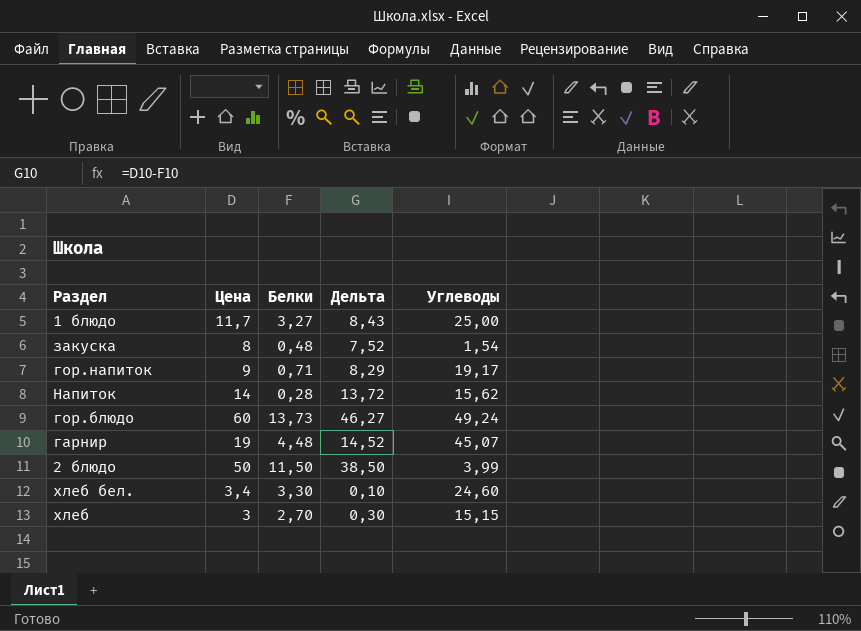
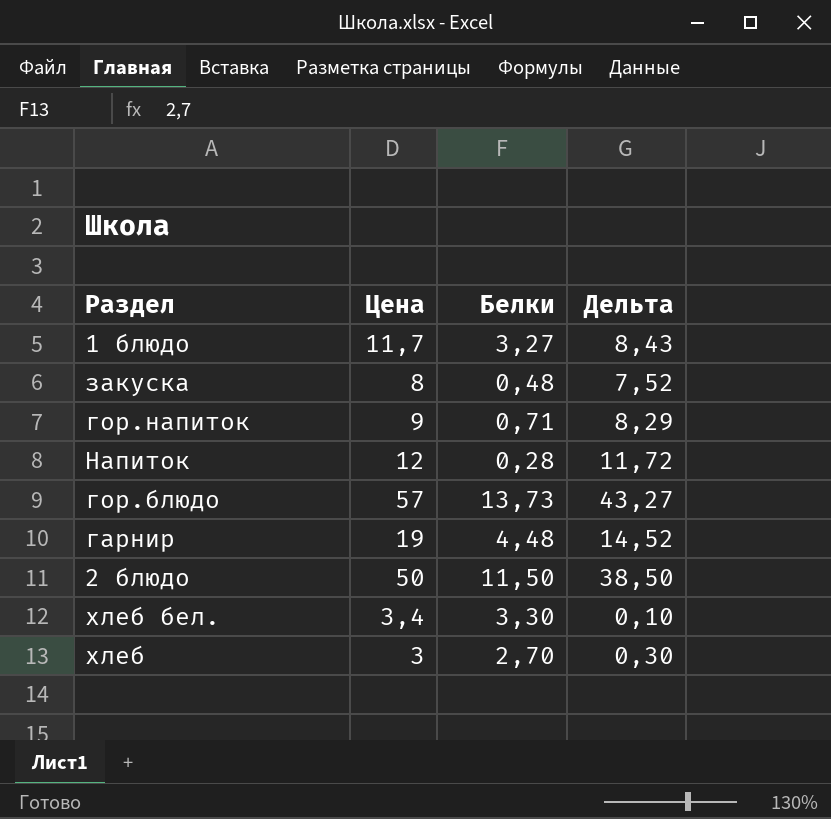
column Углеводы | position: 5 -> none
Напиток | Цена: 14 -> 12
Напиток | Дельта: 13,72 -> 11,72
гор.блюдо | Цена: 60 -> 57
гор.блюдо | Дельта: 46,27 -> 43,27

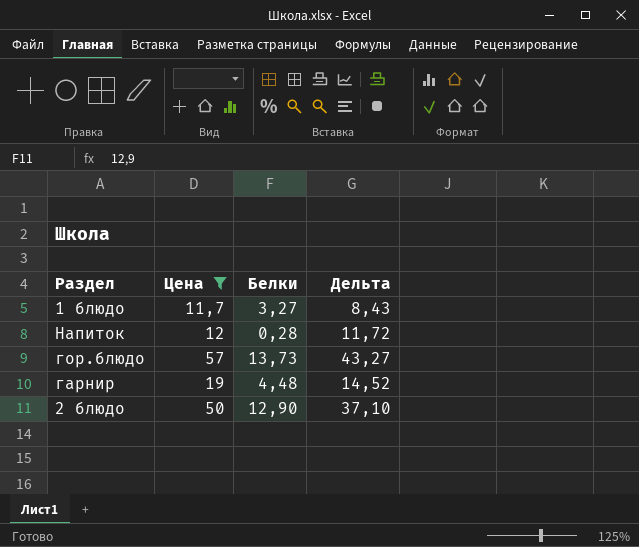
filter: none -> Цена >= 11,7
2 блюдо | Белки: 11,50 -> 12,90
2 блюдо | Дельта: 38,50 -> 37,10

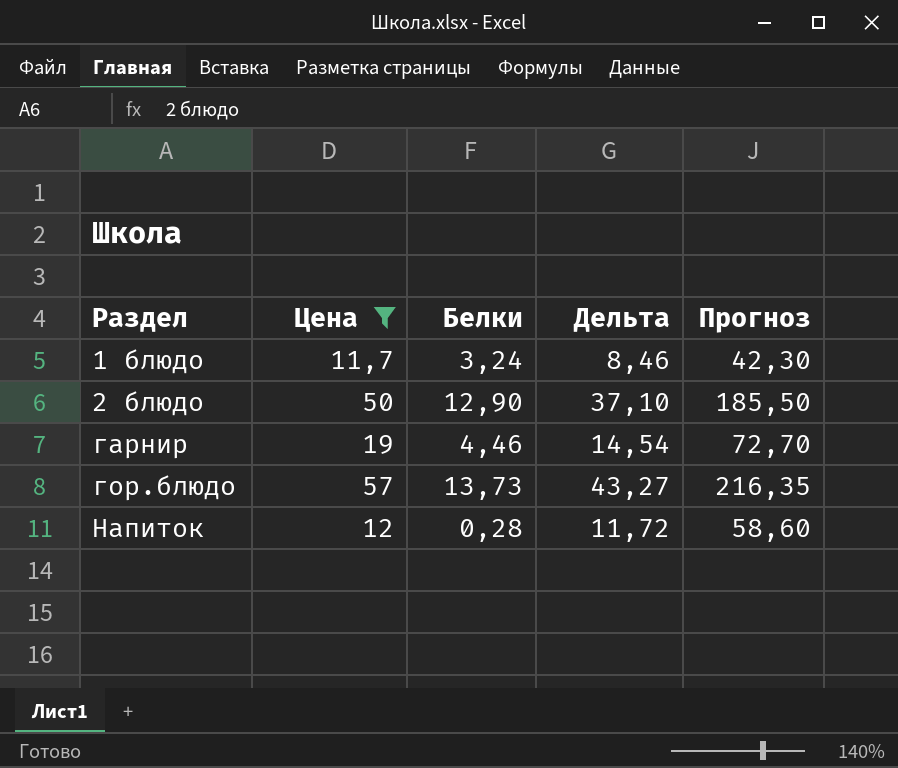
row order: none -> Раздел ascending
column Прогноз | formula: none -> [Дельта] * 5
1 блюдо | Белки: 3,27 -> 3,24
1 блюдо | Дельта: 8,43 -> 8,46
гарнир | Белки: 4,48 -> 4,46
гарнир | Дельта: 14,52 -> 14,54

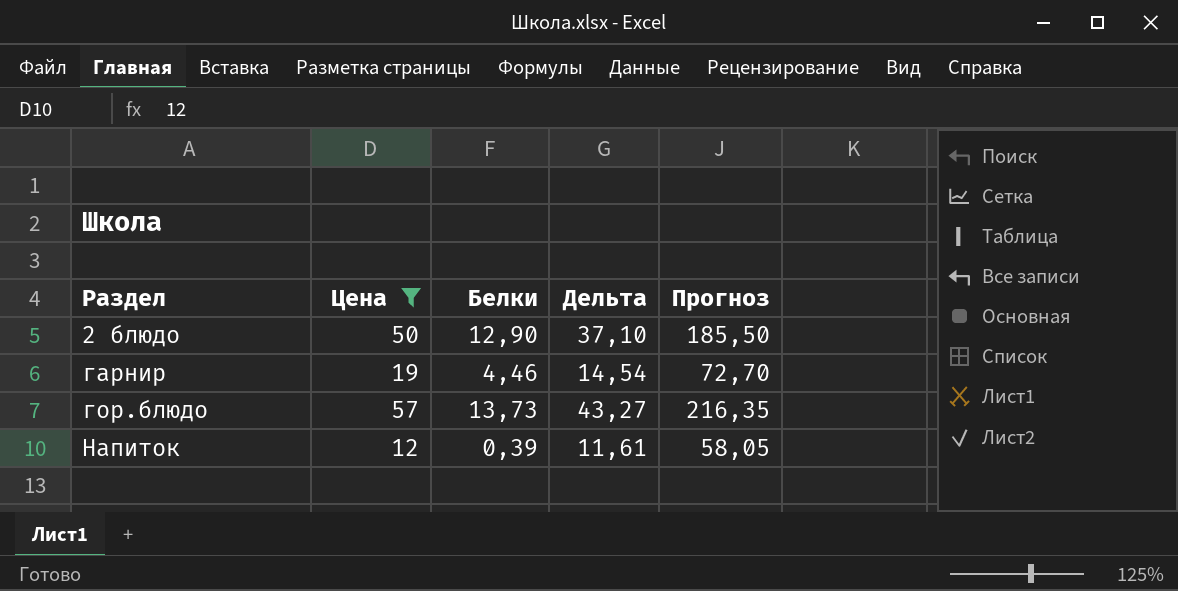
row 1 блюдо: 11,7 | 3,24 | 8,46 | 42,30 -> none
Напиток | Белки: 0,28 -> 0,39
Напиток | Дельта: 11,72 -> 11,61
Напиток | Прогноз: 58,60 -> 58,05

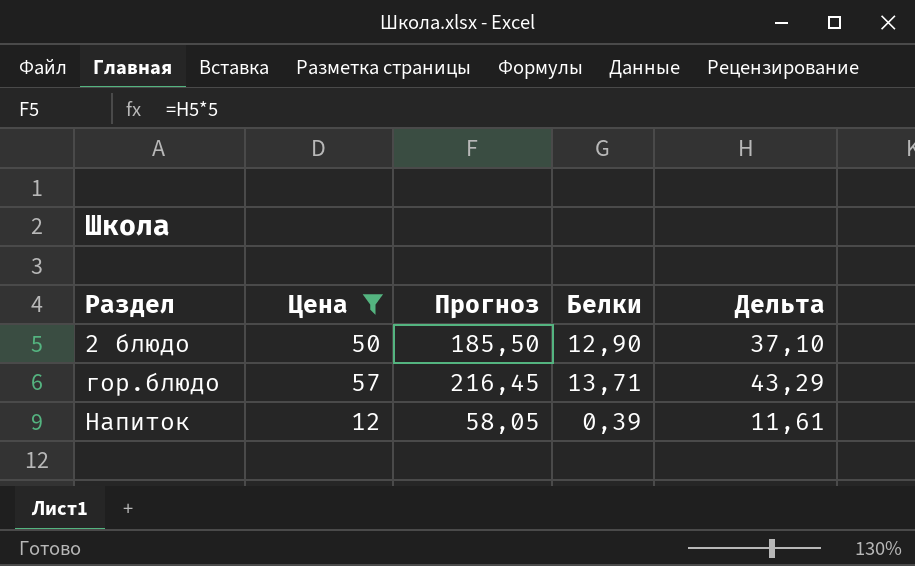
column Прогноз | position: 5 -> 3
row гарнир: 19 | 4,46 | 14,54 | 72,70 -> none
гор.блюдо | Прогноз: 216,35 -> 216,45
гор.блюдо | Белки: 13,73 -> 13,71
гор.блюдо | Дельта: 43,27 -> 43,29

